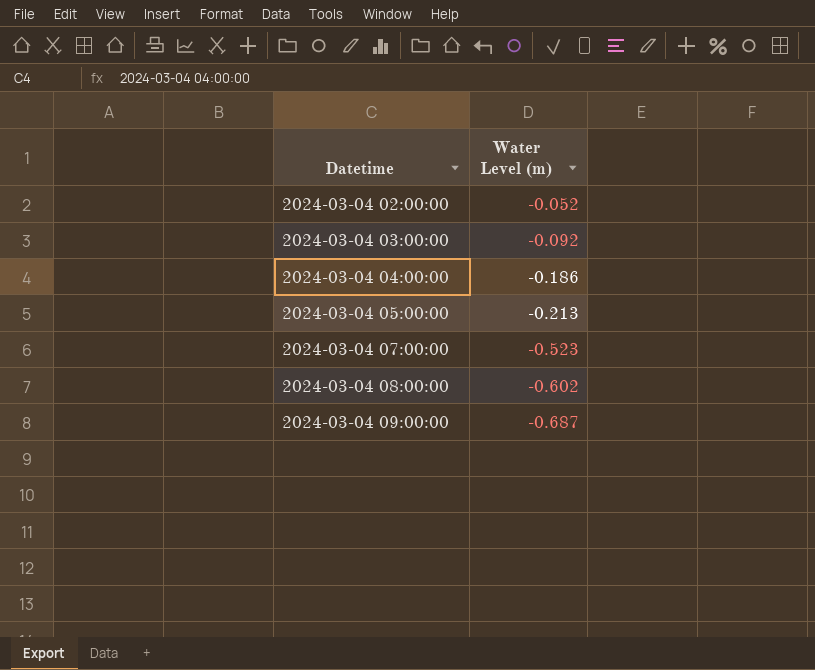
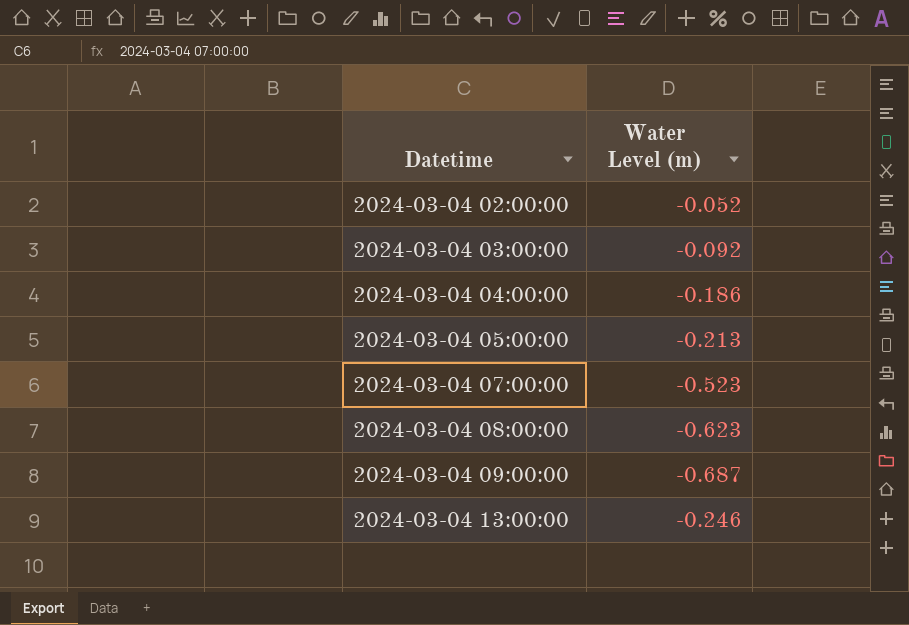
2024-03-04 08:00:00 | Water Level (m): -0.602 -> -0.623
row 2024-03-04 13:00:00: none -> -0.246

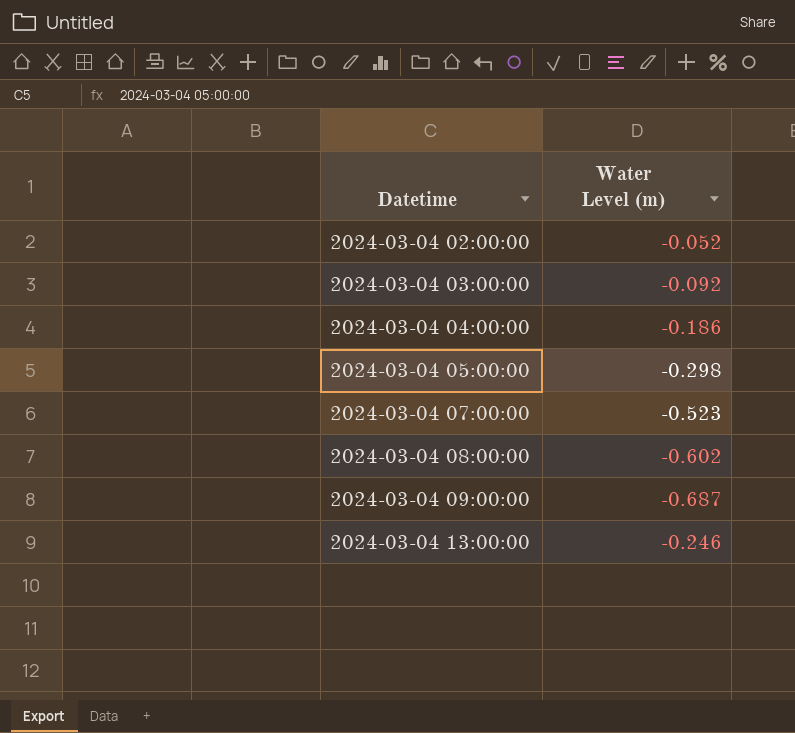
2024-03-04 05:00:00 | Water Level (m): -0.213 -> -0.298
2024-03-04 08:00:00 | Water Level (m): -0.623 -> -0.602

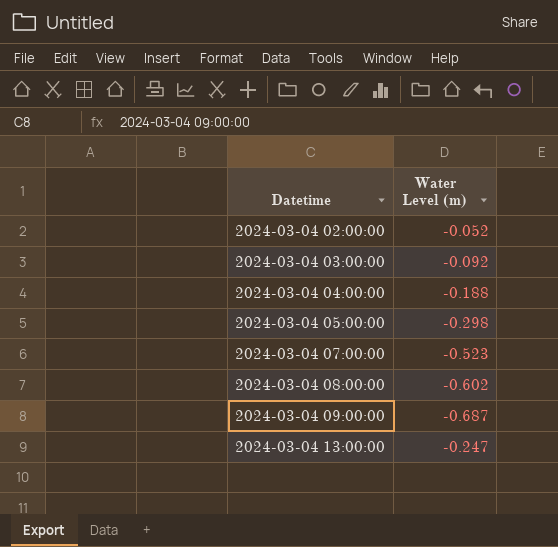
2024-03-04 04:00:00 | Water Level (m): -0.186 -> -0.188
2024-03-04 13:00:00 | Water Level (m): -0.246 -> -0.247

